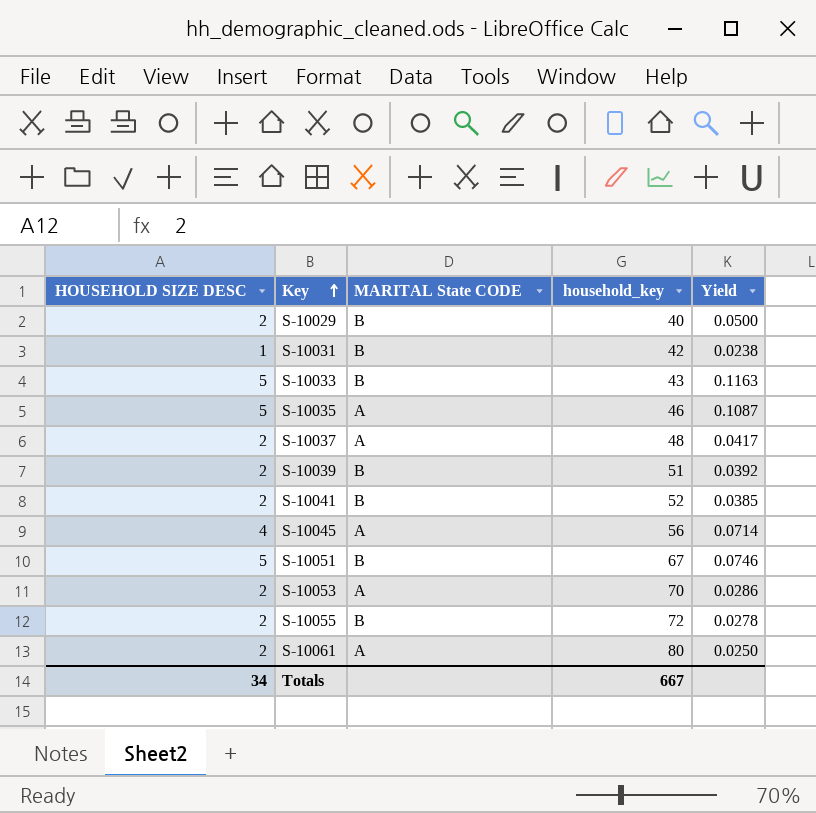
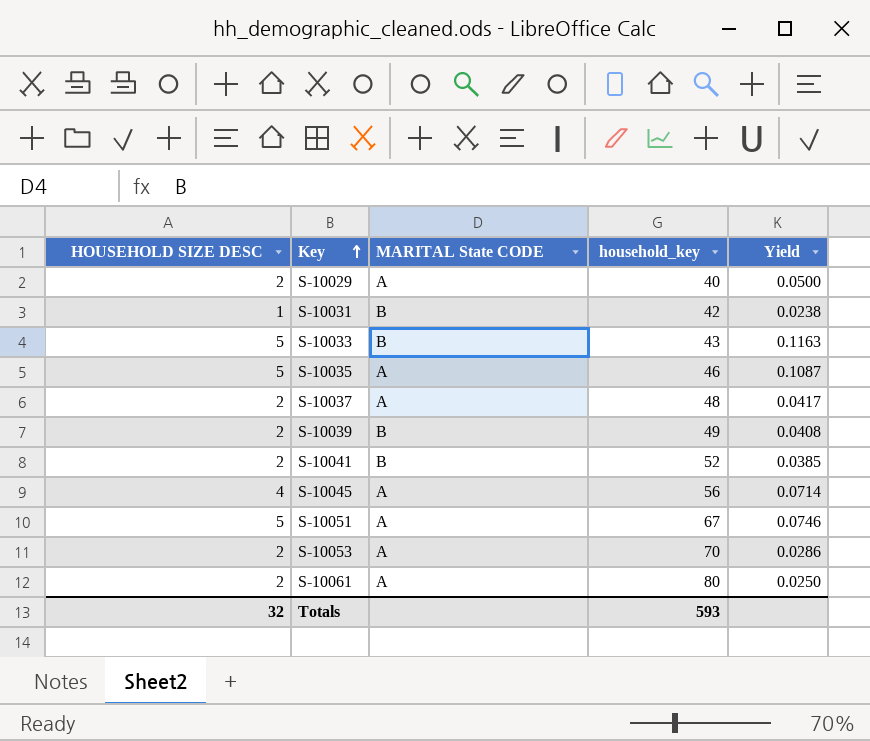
row S-10055: 2 | B | 72 | 0.0278 -> none
S-10029 | MARITAL State CODE: B -> A
S-10039 | household_key: 51 -> 49
S-10039 | Yield: 0.0392 -> 0.0408
S-10051 | MARITAL State CODE: B -> A
Totals | HOUSEHOLD SIZE DESC: 34 -> 32
Totals | household_key: 667 -> 593

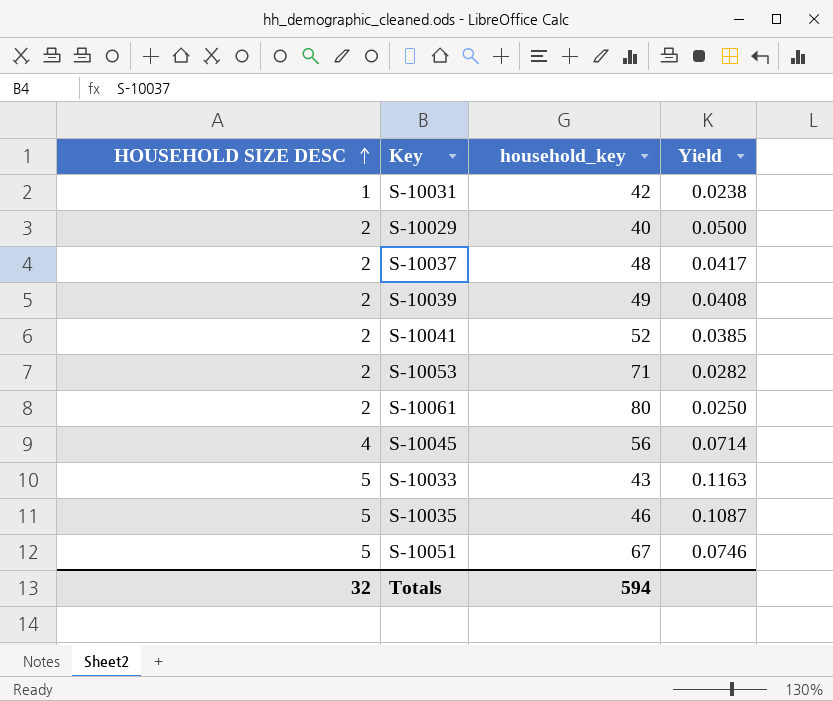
row order: Key ascending -> HOUSEHOLD SIZE DESC ascending
column MARITAL State CODE | position: 3 -> none
S-10053 | household_key: 70 -> 71
S-10053 | Yield: 0.0286 -> 0.0282
Totals | household_key: 593 -> 594

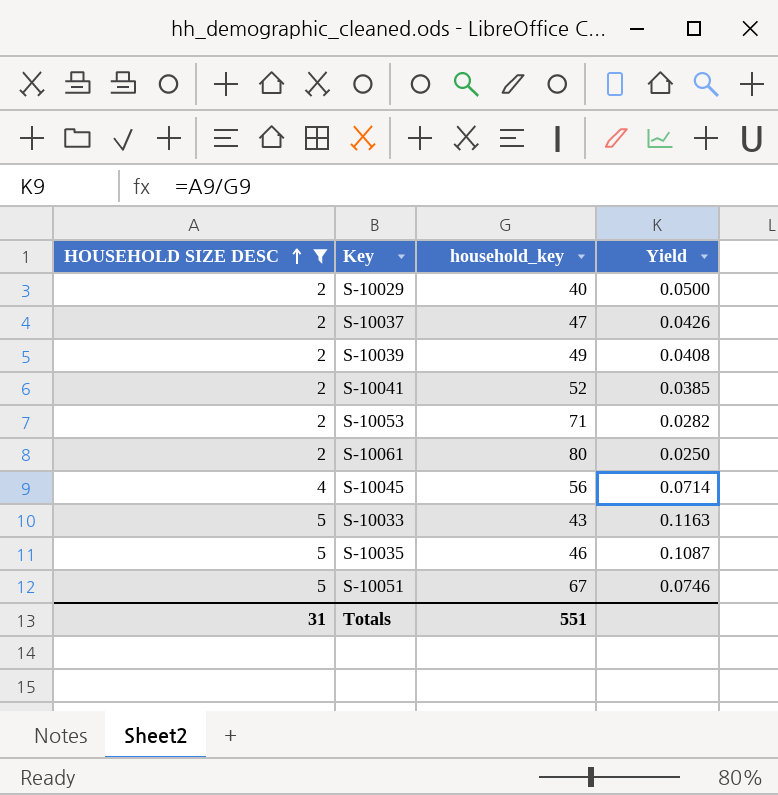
filter: none -> HOUSEHOLD SIZE DESC != 1
S-10037 | household_key: 48 -> 47
S-10037 | Yield: 0.0417 -> 0.0426
Totals | HOUSEHOLD SIZE DESC: 32 -> 31
Totals | household_key: 594 -> 551

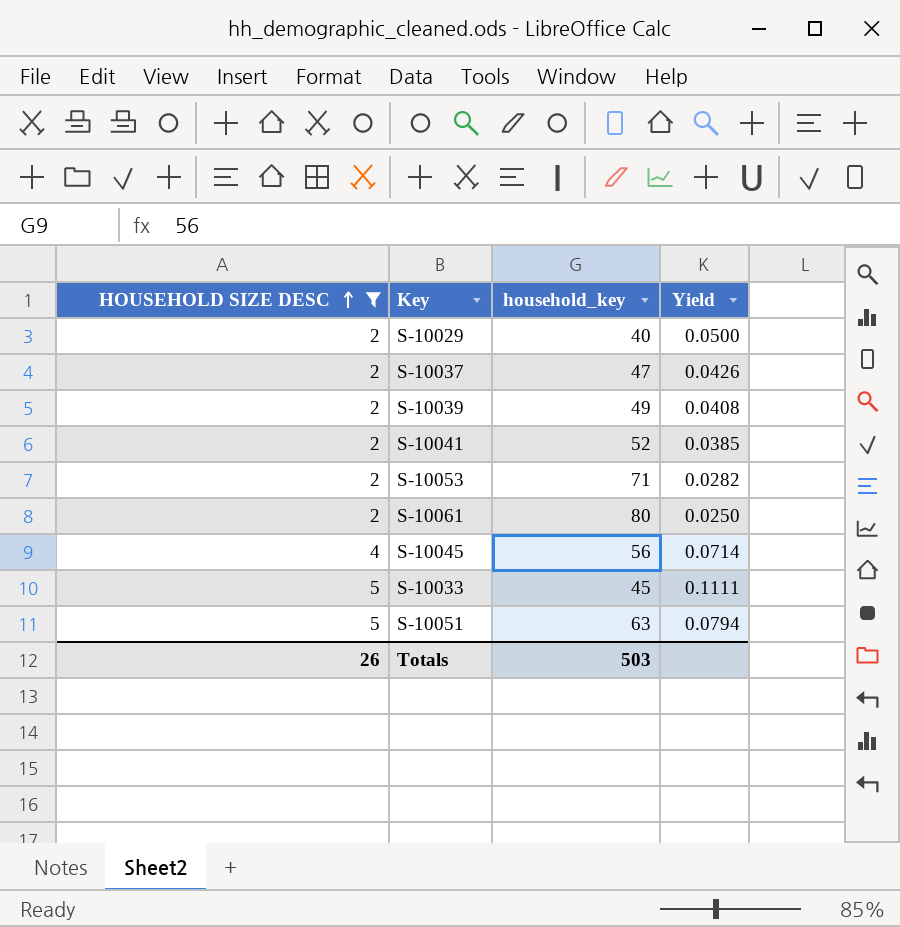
row S-10035: 5 | 46 | 0.1087 -> none
S-10033 | household_key: 43 -> 45
S-10033 | Yield: 0.1163 -> 0.1111
S-10051 | household_key: 67 -> 63
S-10051 | Yield: 0.0746 -> 0.0794
Totals | HOUSEHOLD SIZE DESC: 31 -> 26
Totals | household_key: 551 -> 503

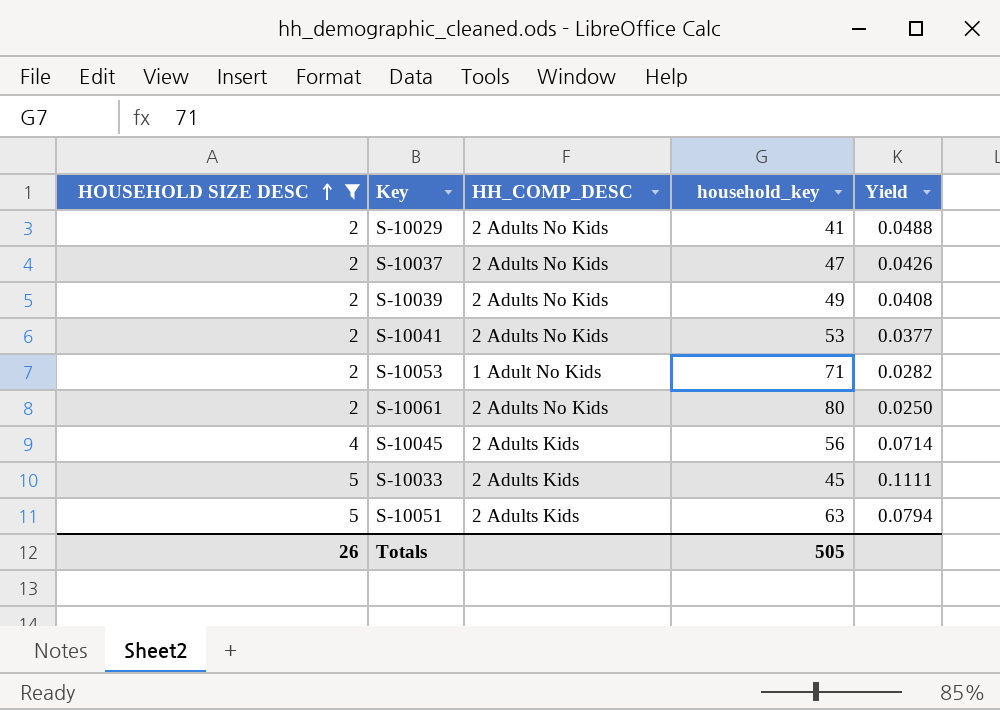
column HH_COMP_DESC | position: none -> 3
S-10029 | household_key: 40 -> 41
S-10029 | Yield: 0.0500 -> 0.0488
S-10041 | household_key: 52 -> 53
S-10041 | Yield: 0.0385 -> 0.0377
Totals | household_key: 503 -> 505

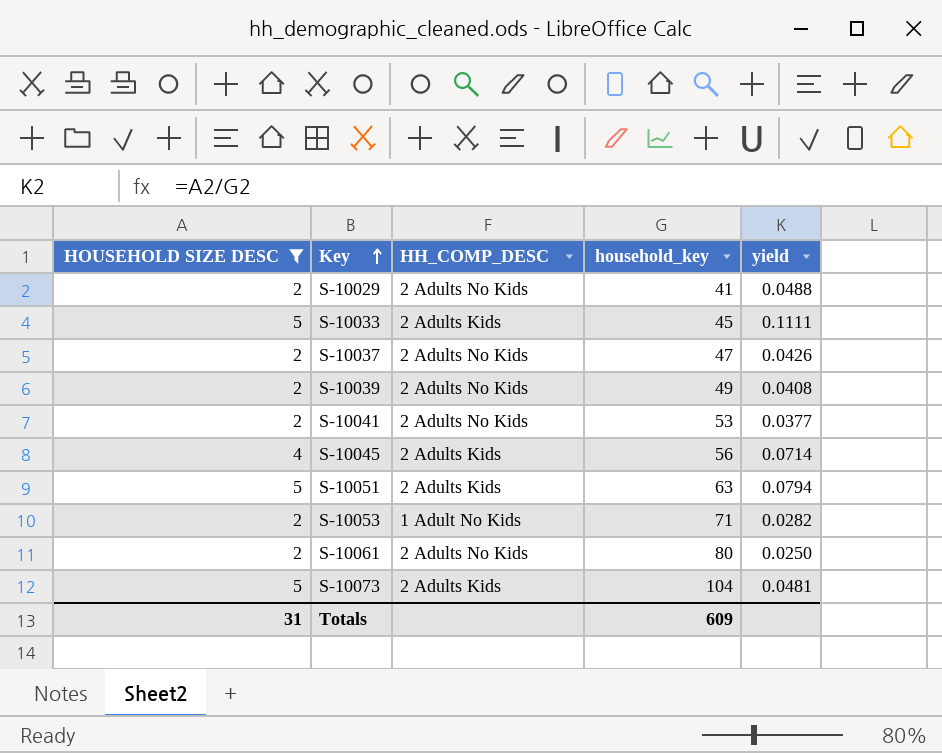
row order: HOUSEHOLD SIZE DESC ascending -> Key ascending
column name: Yield -> yield
row S-10073: none -> 5 | 2 Adults Kids | 104 | 0.0481
Totals | HOUSEHOLD SIZE DESC: 26 -> 31
Totals | household_key: 505 -> 609

